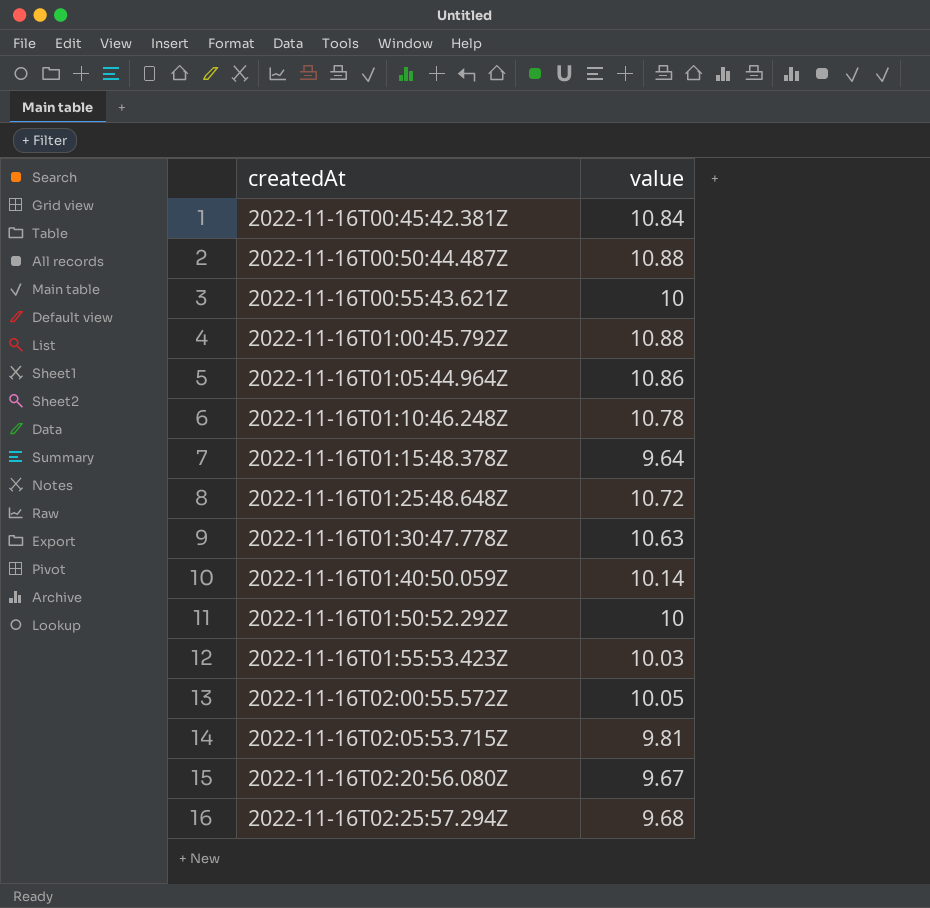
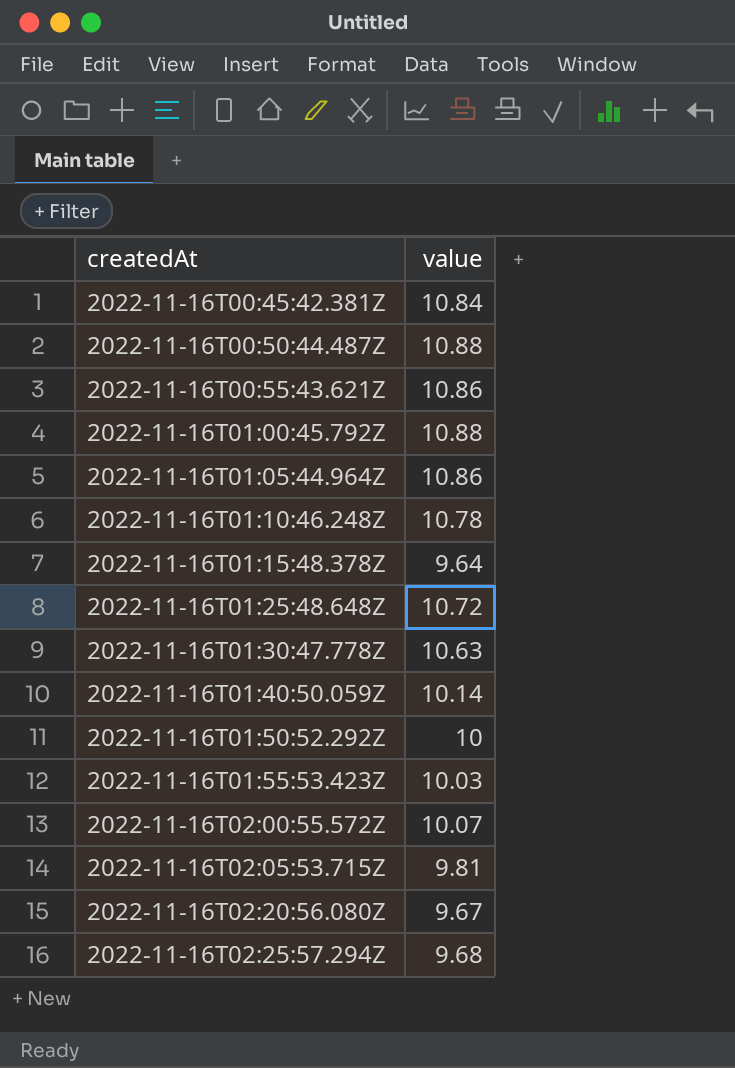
2022-11-16T00:55:43.621Z | value: 10 -> 10.86
2022-11-16T02:00:55.572Z | value: 10.05 -> 10.07

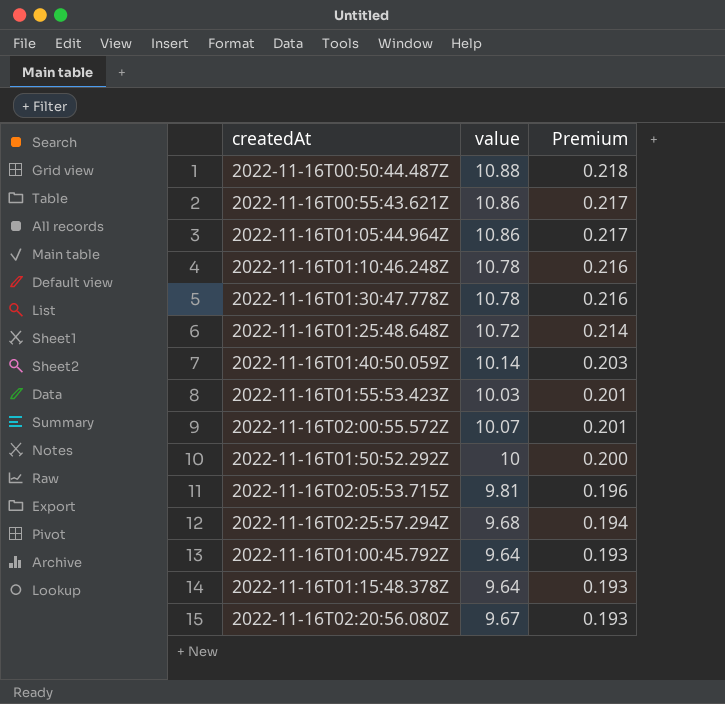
row order: createdAt ascending -> Premium descending
column Premium | formula: none -> [value] * 0.02
row 2022-11-16T00:45:42.381Z: 10.84 -> none
2022-11-16T01:30:47.778Z | value: 10.63 -> 10.78
2022-11-16T01:00:45.792Z | value: 10.88 -> 9.64

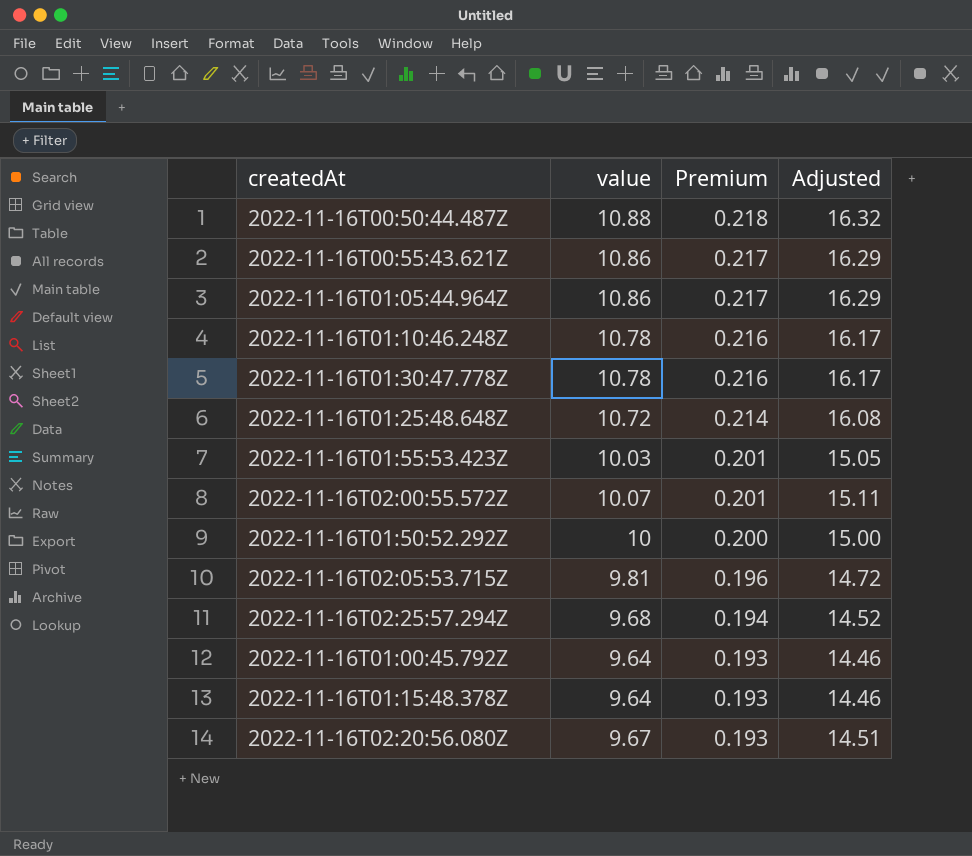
column Adjusted | formula: none -> [value] * 1.5
row 2022-11-16T01:40:50.059Z: 10.14 | 0.203 -> none

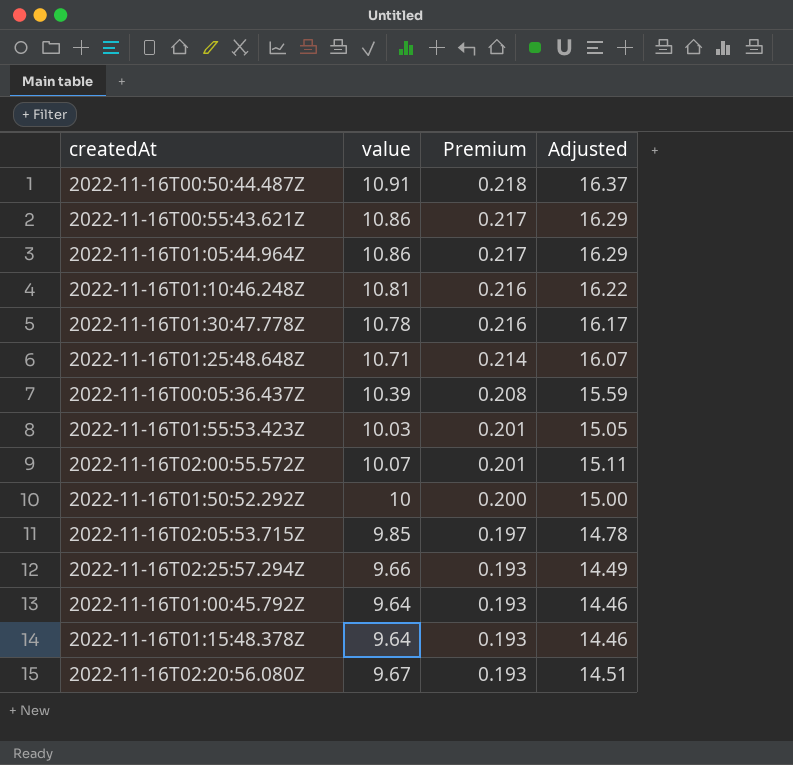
2022-11-16T00:50:44.487Z | value: 10.88 -> 10.91
2022-11-16T00:50:44.487Z | Adjusted: 16.32 -> 16.37
2022-11-16T01:10:46.248Z | value: 10.78 -> 10.81
2022-11-16T01:10:46.248Z | Adjusted: 16.17 -> 16.22
2022-11-16T01:25:48.648Z | value: 10.72 -> 10.71
2022-11-16T01:25:48.648Z | Adjusted: 16.08 -> 16.07
row 2022-11-16T00:05:36.437Z: none -> 10.39 | 0.208 | 15.59
2022-11-16T02:05:53.715Z | value: 9.81 -> 9.85
2022-11-16T02:05:53.715Z | Premium: 0.196 -> 0.197
2022-11-16T02:05:53.715Z | Adjusted: 14.72 -> 14.78
2022-11-16T02:25:57.294Z | value: 9.68 -> 9.66
2022-11-16T02:25:57.294Z | Premium: 0.194 -> 0.193
2022-11-16T02:25:57.294Z | Adjusted: 14.52 -> 14.49

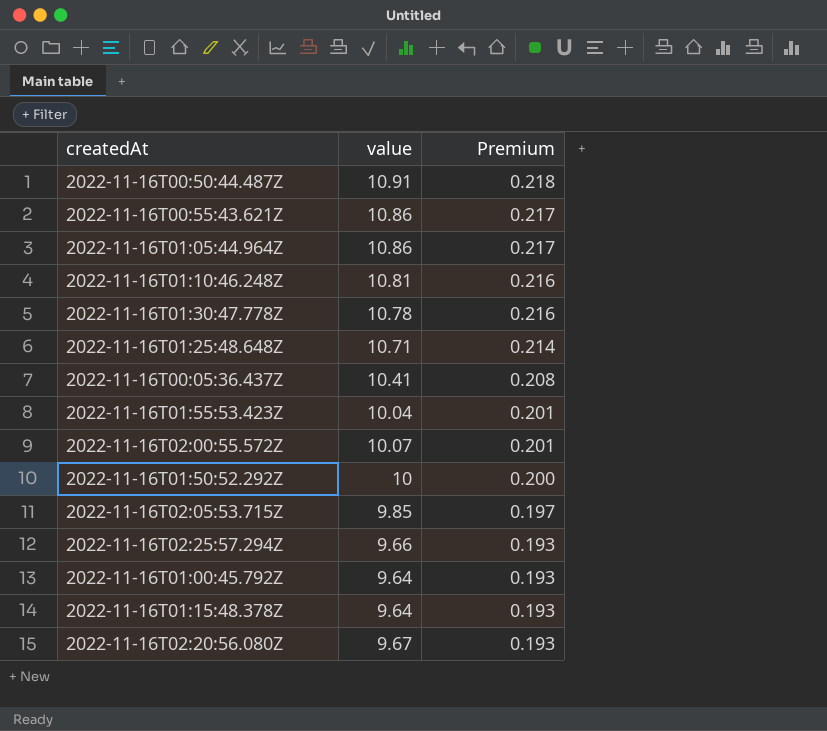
column Adjusted | formula: [value] * 1.5 -> none
2022-11-16T00:05:36.437Z | value: 10.39 -> 10.41
2022-11-16T01:55:53.423Z | value: 10.03 -> 10.04

